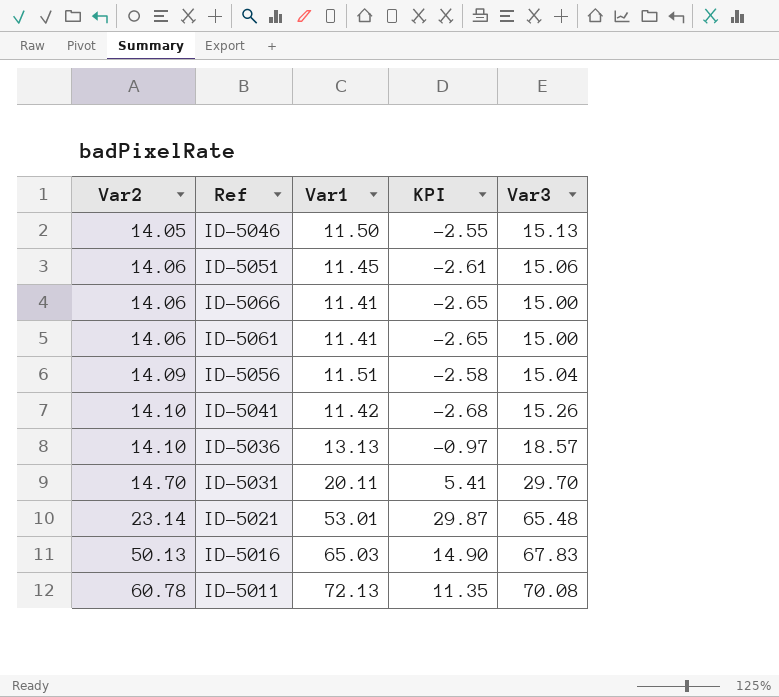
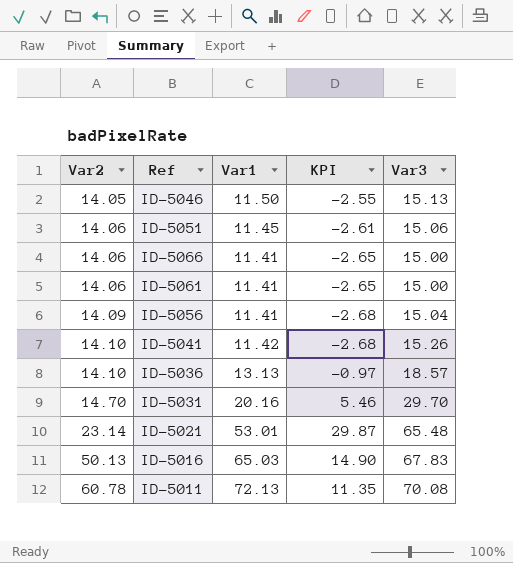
ID-5056 | Var1: 11.51 -> 11.41
ID-5056 | KPI: -2.58 -> -2.68
ID-5031 | Var1: 20.11 -> 20.16
ID-5031 | KPI: 5.41 -> 5.46

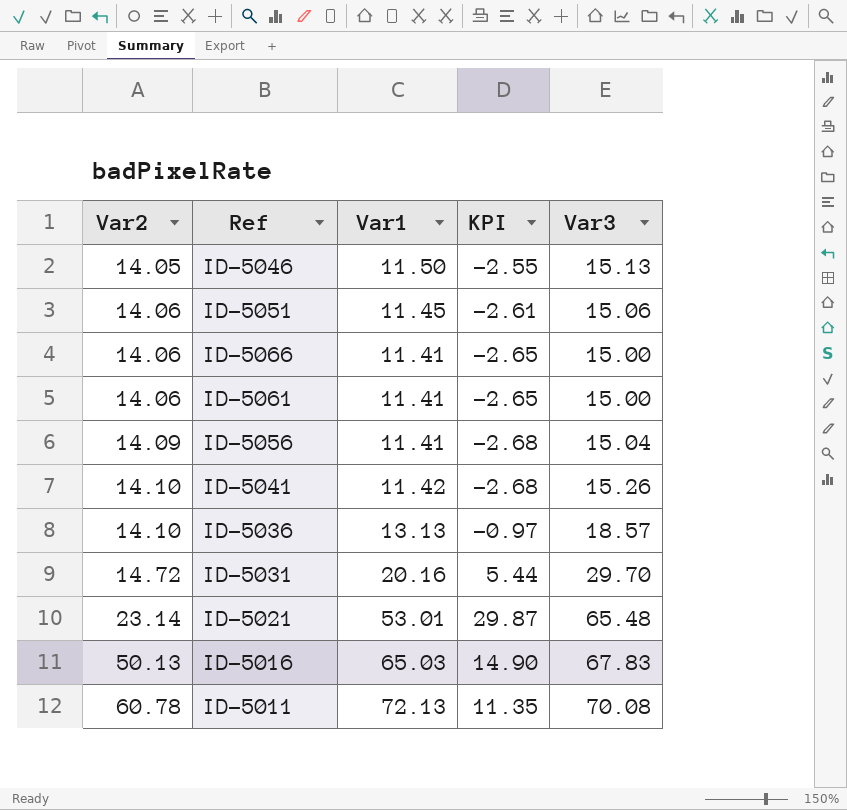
ID-5031 | Var2: 14.70 -> 14.72
ID-5031 | KPI: 5.46 -> 5.44

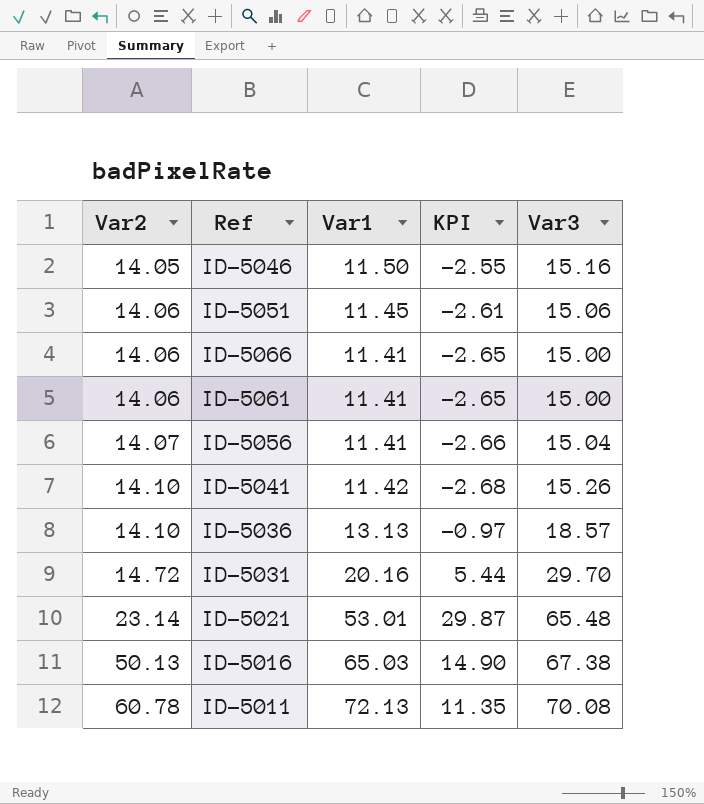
ID-5046 | Var3: 15.13 -> 15.16
ID-5056 | Var2: 14.09 -> 14.07
ID-5056 | KPI: -2.68 -> -2.66
ID-5016 | Var3: 67.83 -> 67.38

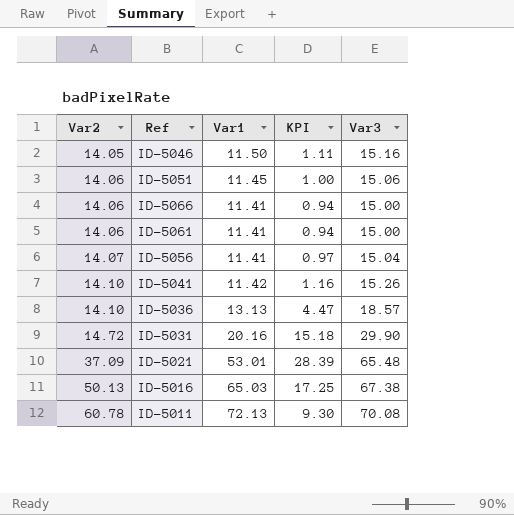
column KPI | formula: [Var1] - [Var2] -> [Var3] - [Var2]
ID-5031 | Var3: 29.70 -> 29.90
ID-5021 | Var2: 23.14 -> 37.09

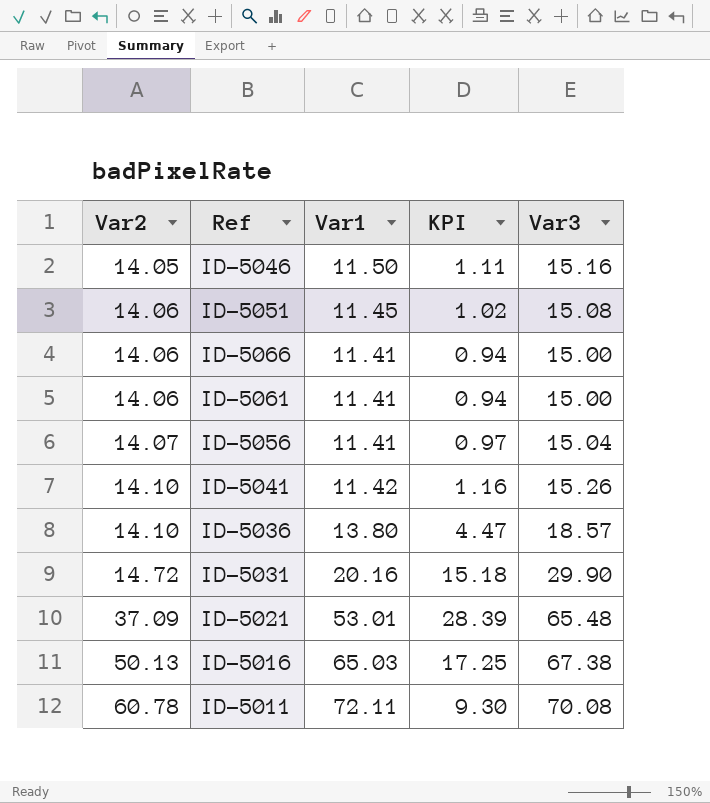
ID-5051 | KPI: 1.00 -> 1.02
ID-5051 | Var3: 15.06 -> 15.08
ID-5036 | Var1: 13.13 -> 13.80
ID-5011 | Var1: 72.13 -> 72.11

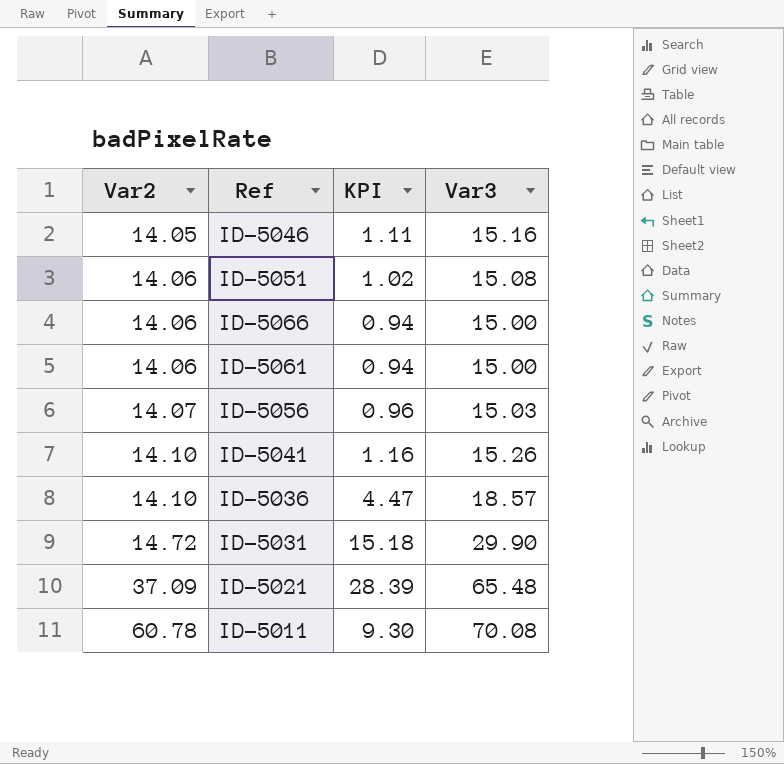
column Var1 | position: 3 -> none
row ID-5016: 50.13 | 65.03 | 17.25 | 67.38 -> none
ID-5056 | KPI: 0.97 -> 0.96
ID-5056 | Var3: 15.04 -> 15.03

